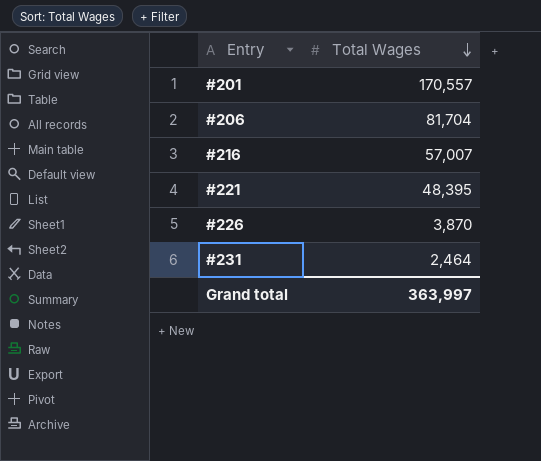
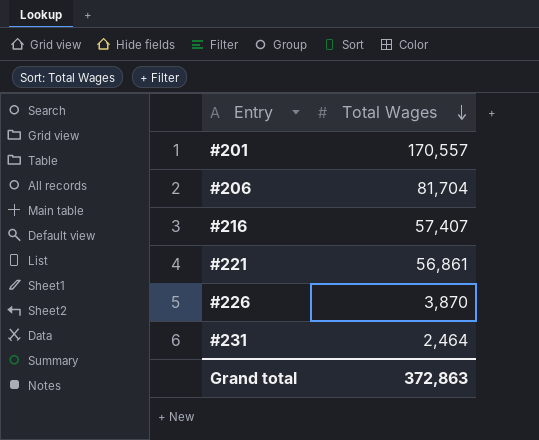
#216 | Total Wages: 57,007 -> 57,407
#221 | Total Wages: 48,395 -> 56,861
Grand total | Total Wages: 363,997 -> 372,863

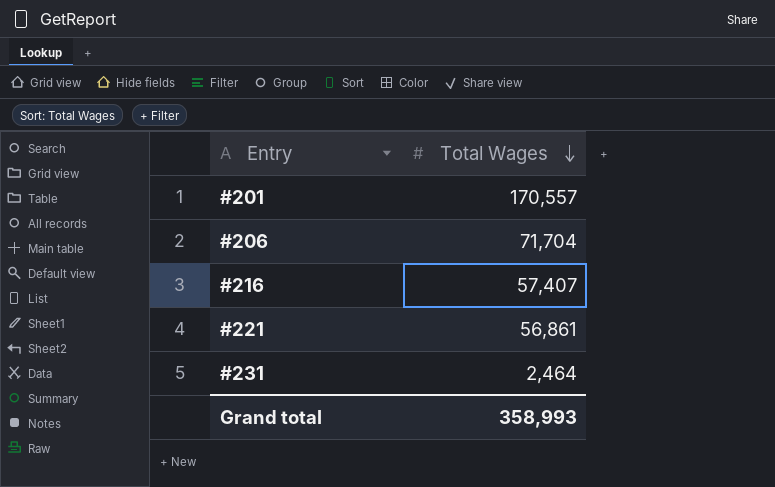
row #226: 3,870 -> none
#206 | Total Wages: 81,704 -> 71,704
Grand total | Total Wages: 372,863 -> 358,993

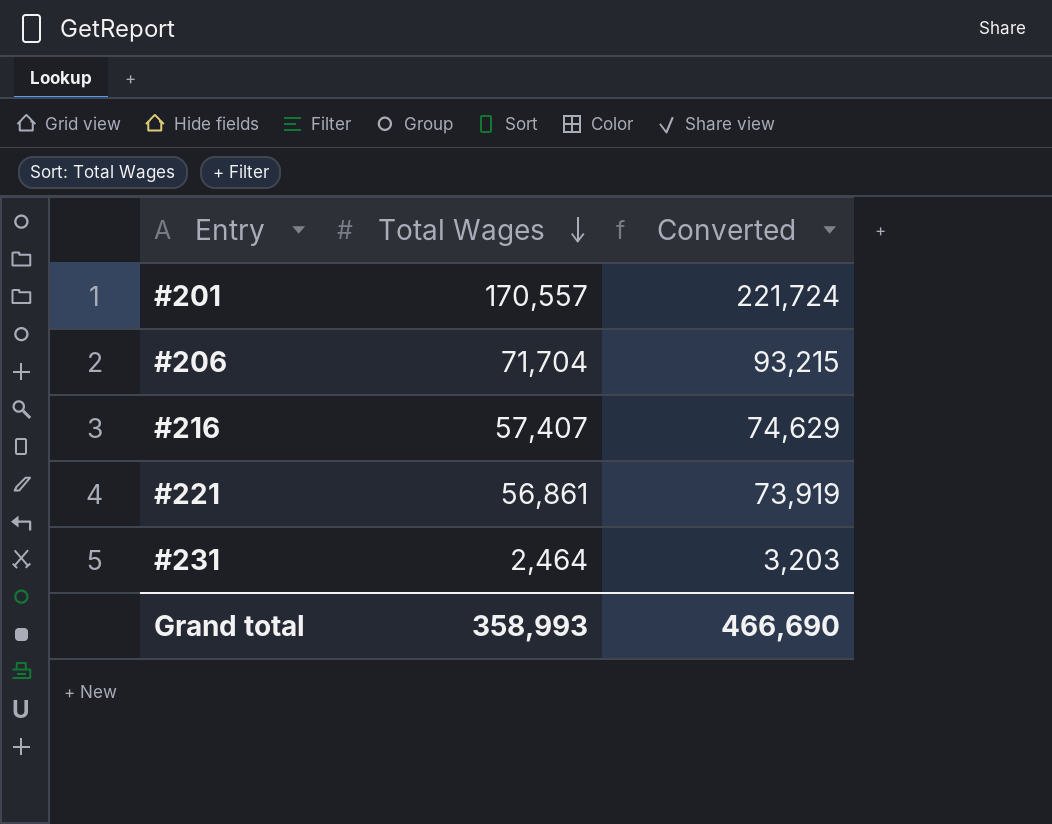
column Converted | formula: none -> [Total Wages] * 1.3

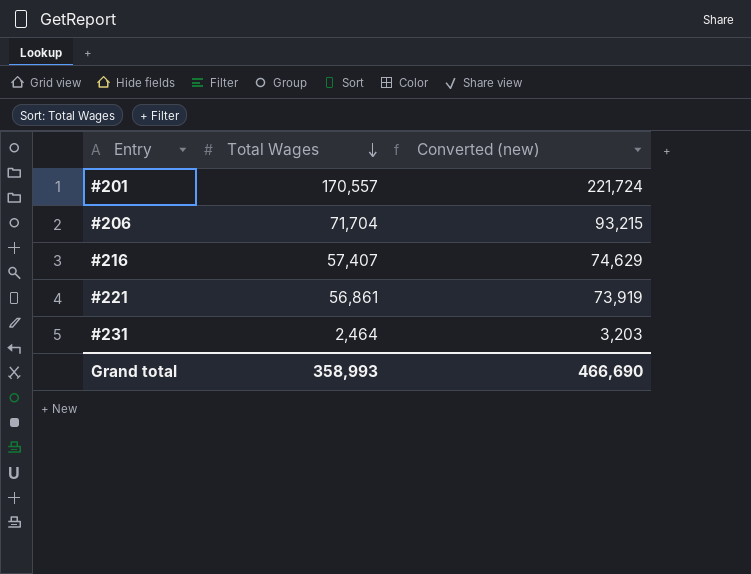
column name: Converted -> Converted (new)

